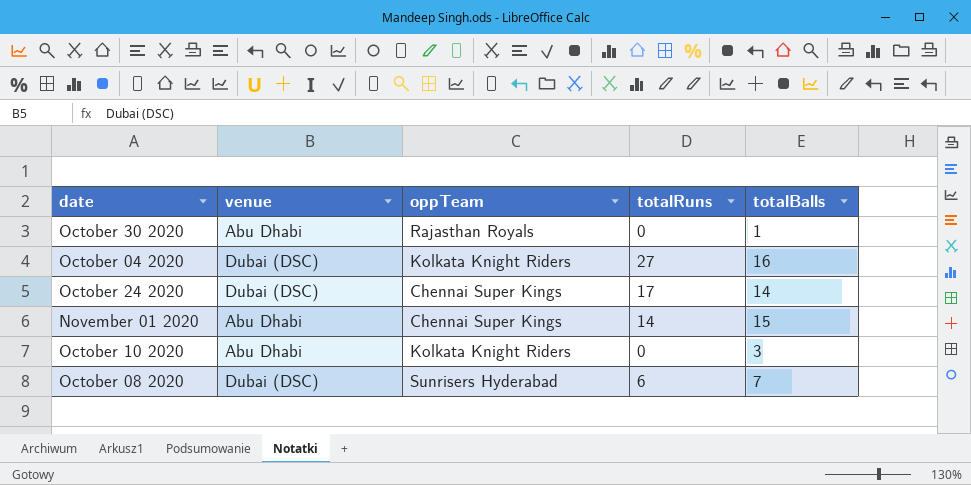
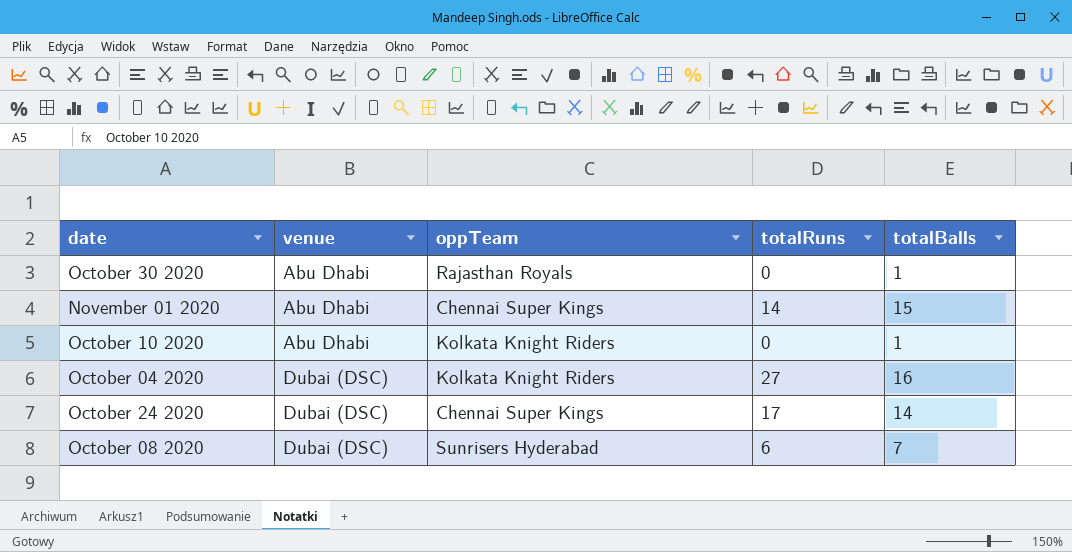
row order: none -> venue ascending
October 10 2020 | totalBalls: 3 -> 1

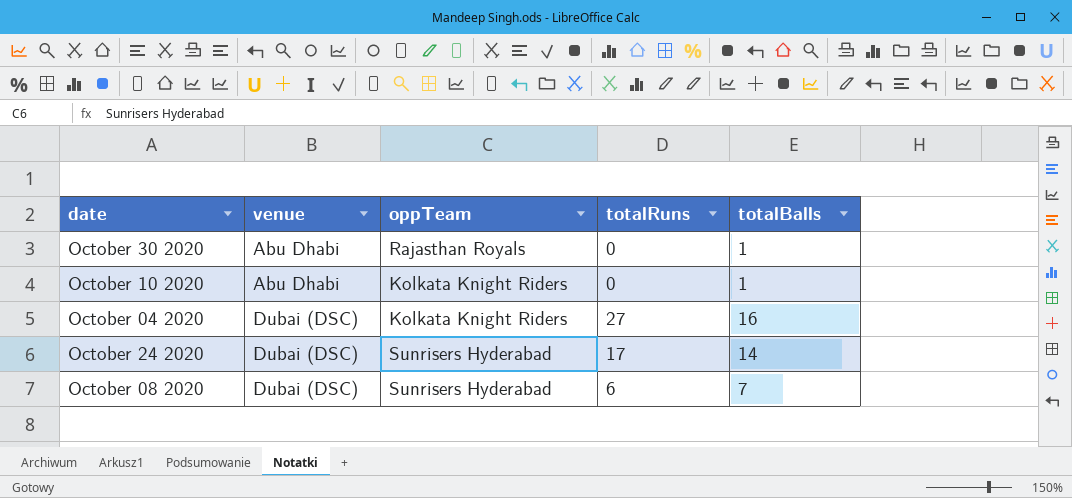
row November 01 2020: Abu Dhabi | Chennai Super Kings | 14 | 15 -> none
October 24 2020 | oppTeam: Chennai Super Kings -> Sunrisers Hyderabad

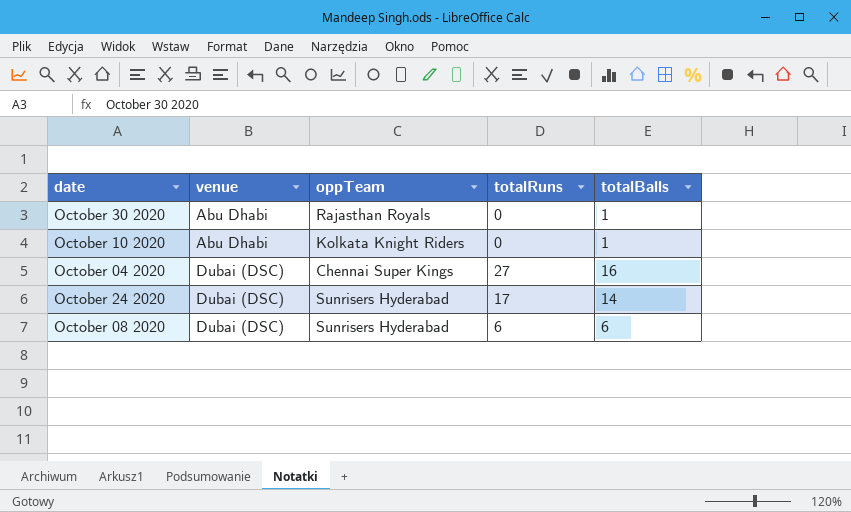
October 04 2020 | oppTeam: Kolkata Knight Riders -> Chennai Super Kings
October 08 2020 | totalBalls: 7 -> 6

